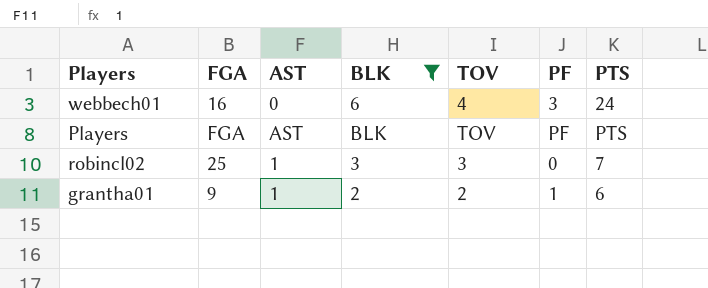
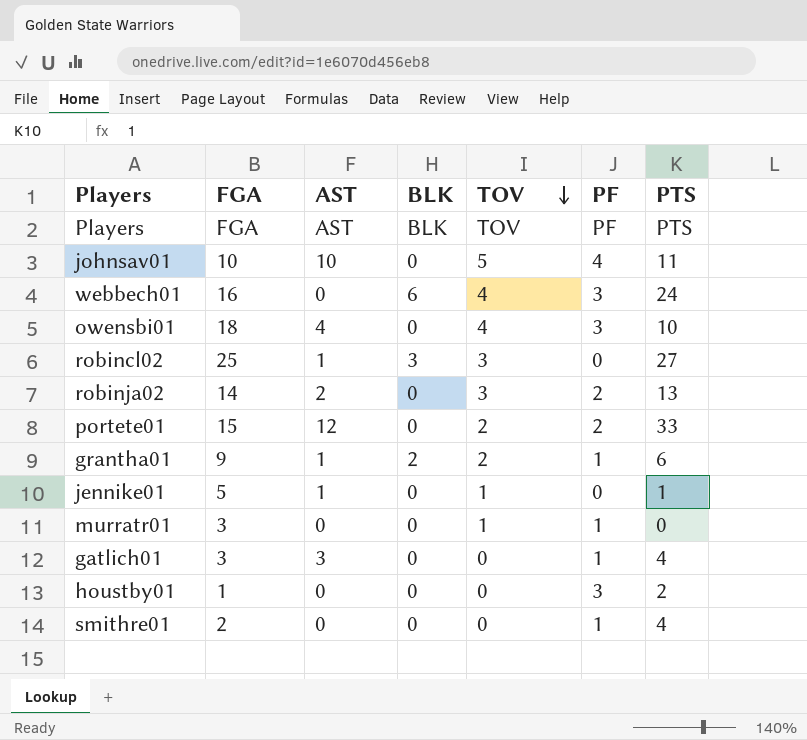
filter: BLK != 0 -> none
row order: none -> TOV descending
robincl02 | PTS: 7 -> 27

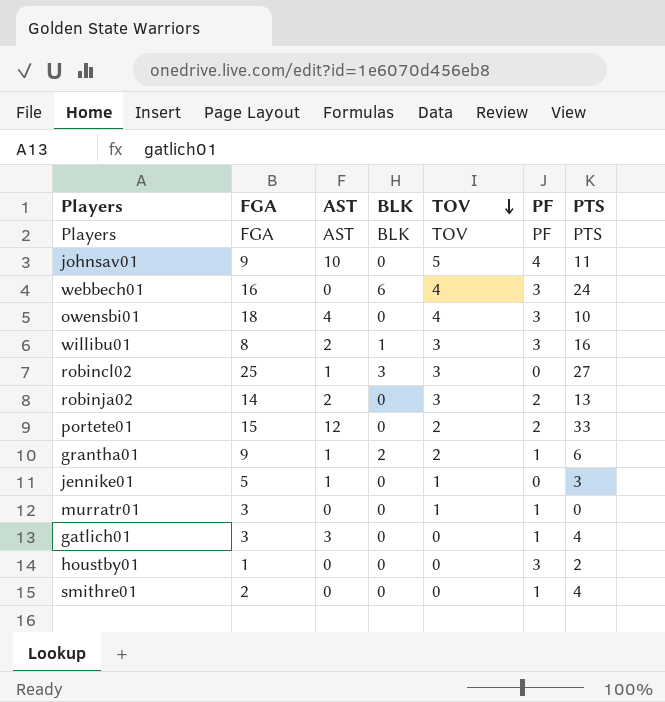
johnsav01 | FGA: 10 -> 9
row willibu01: none -> 8 | 2 | 1 | 3 | 3 | 16
jennike01 | PTS: 1 -> 3

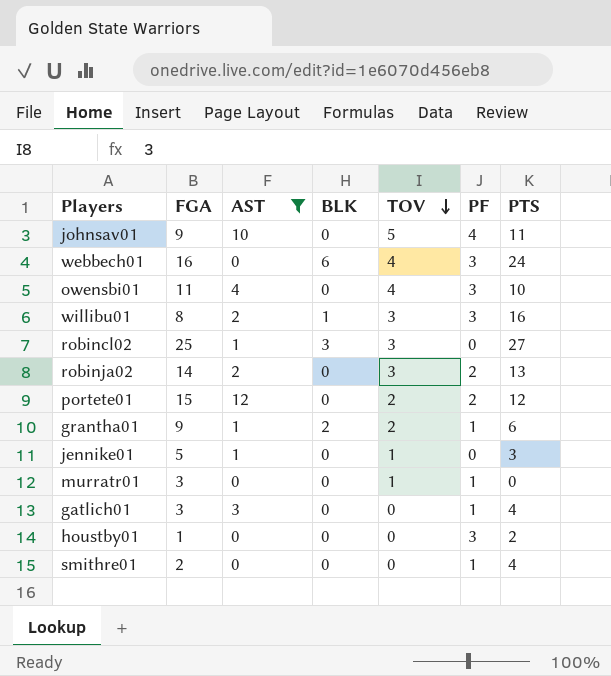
filter: none -> AST != AST
owensbi01 | FGA: 18 -> 11
portete01 | PTS: 33 -> 12

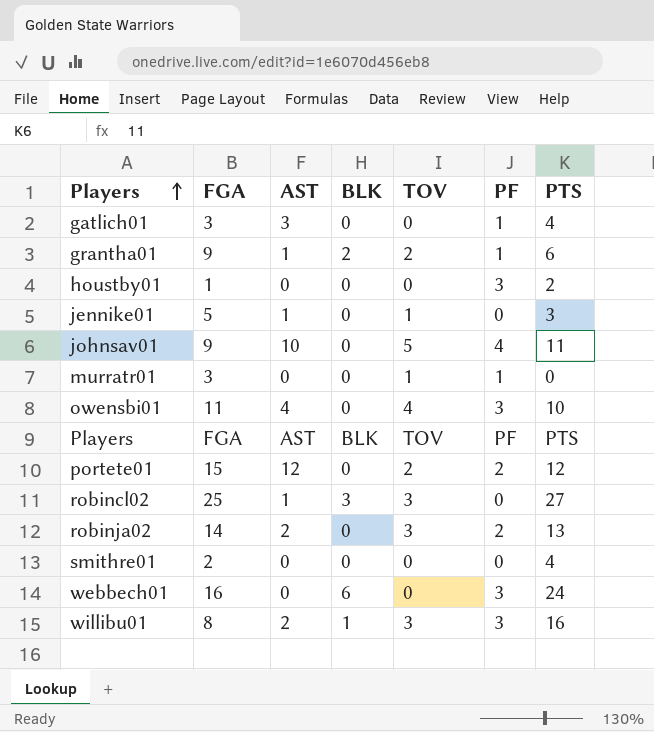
filter: AST != AST -> none
row order: TOV descending -> Players ascending
smithre01 | PF: 1 -> 0
webbech01 | TOV: 4 -> 0

